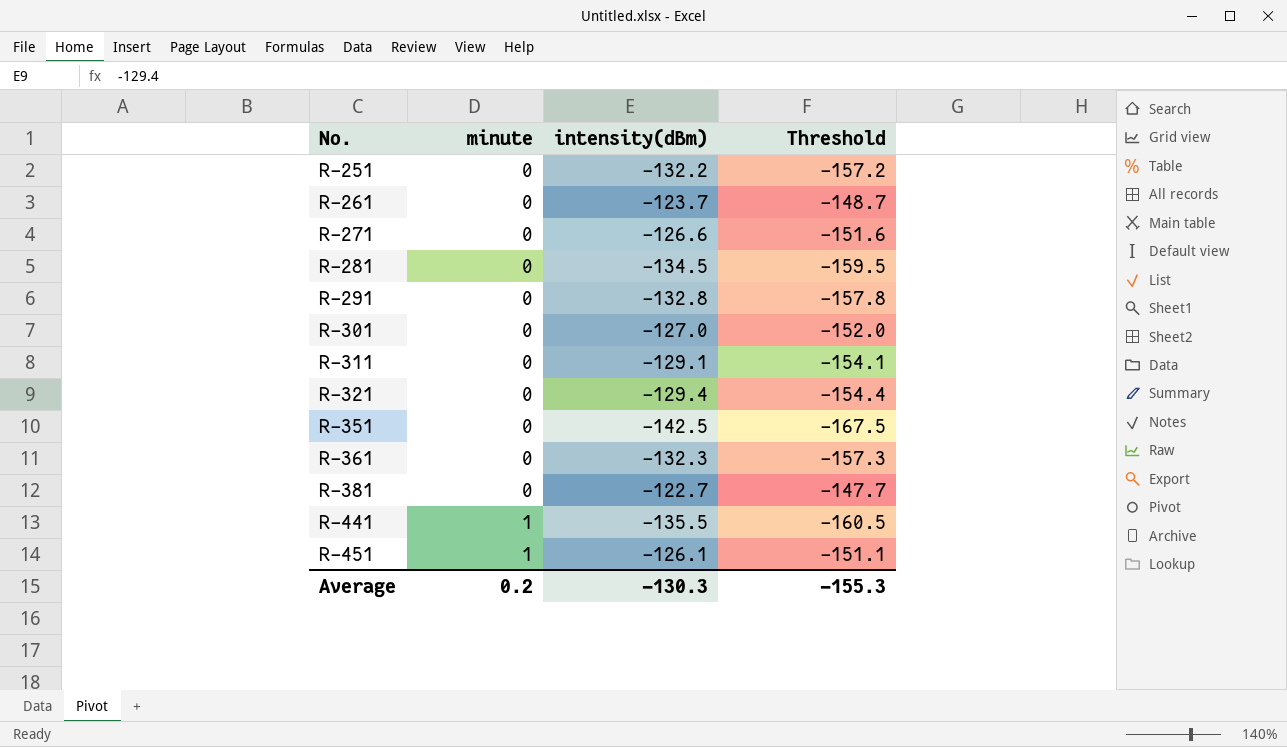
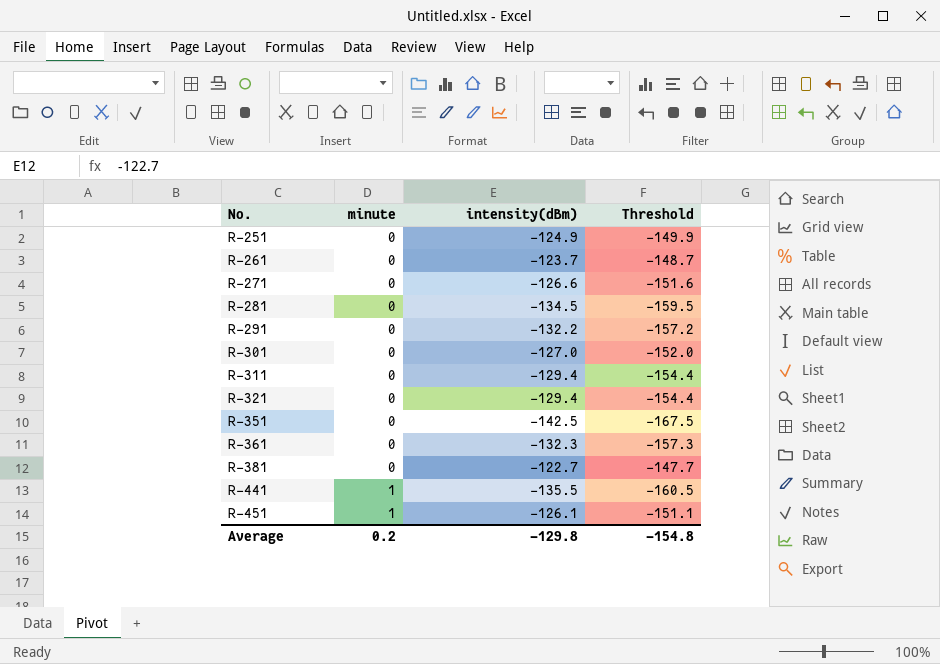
R-251 | intensity(dBm): -132.2 -> -124.9
R-251 | Threshold: -157.2 -> -149.9
R-291 | intensity(dBm): -132.8 -> -132.2
R-291 | Threshold: -157.8 -> -157.2
R-311 | intensity(dBm): -129.1 -> -129.4
R-311 | Threshold: -154.1 -> -154.4
Average | intensity(dBm): -130.3 -> -129.8
Average | Threshold: -155.3 -> -154.8

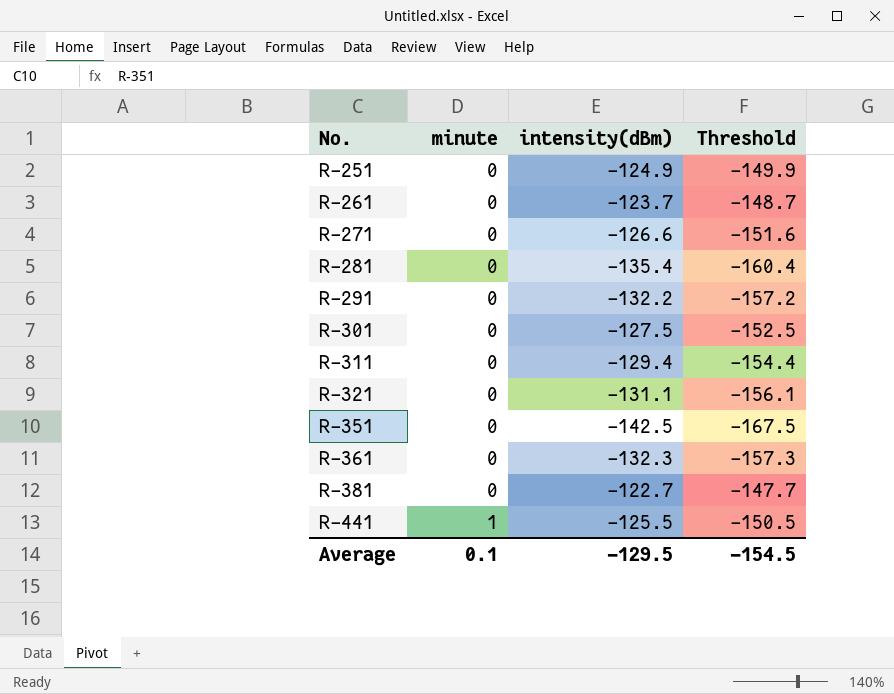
row R-451: 1 | -126.1 | -151.1 -> none
R-281 | intensity(dBm): -134.5 -> -135.4
R-281 | Threshold: -159.5 -> -160.4
R-301 | intensity(dBm): -127.0 -> -127.5
R-301 | Threshold: -152.0 -> -152.5
R-321 | intensity(dBm): -129.4 -> -131.1
R-321 | Threshold: -154.4 -> -156.1
R-441 | intensity(dBm): -135.5 -> -125.5
R-441 | Threshold: -160.5 -> -150.5
Average | minute: 0.2 -> 0.1
Average | intensity(dBm): -129.8 -> -129.5
Average | Threshold: -154.8 -> -154.5

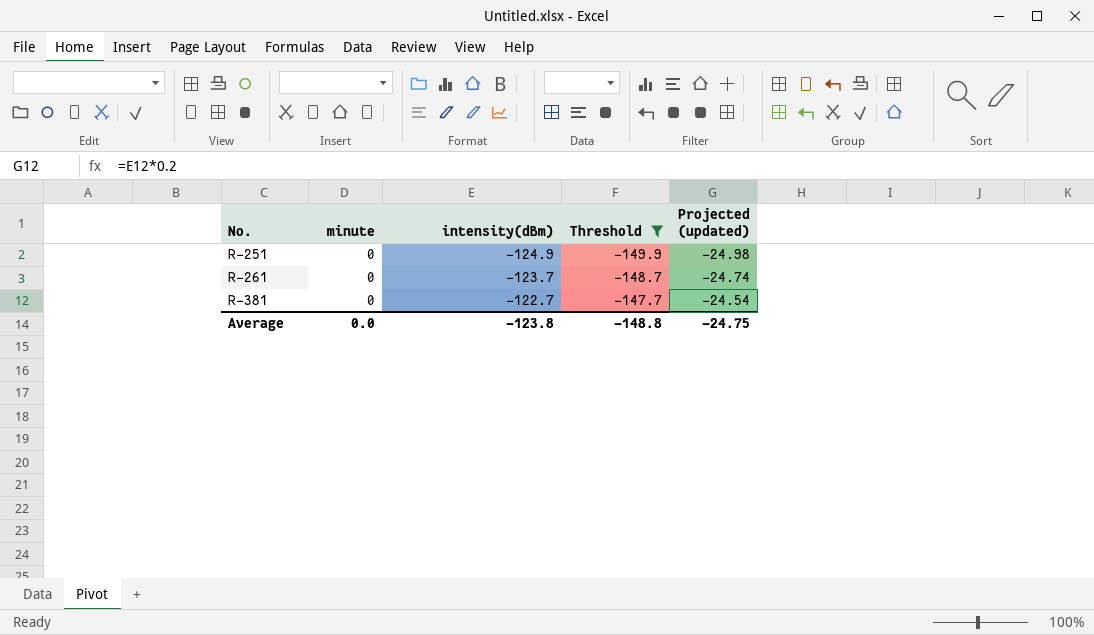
filter: none -> Threshold >= -149.9
column Projected (updated) | formula: none -> [intensity(dBm)] * 0.2
Average | minute: 0.1 -> 0.0
Average | intensity(dBm): -129.5 -> -123.8
Average | Threshold: -154.5 -> -148.8

